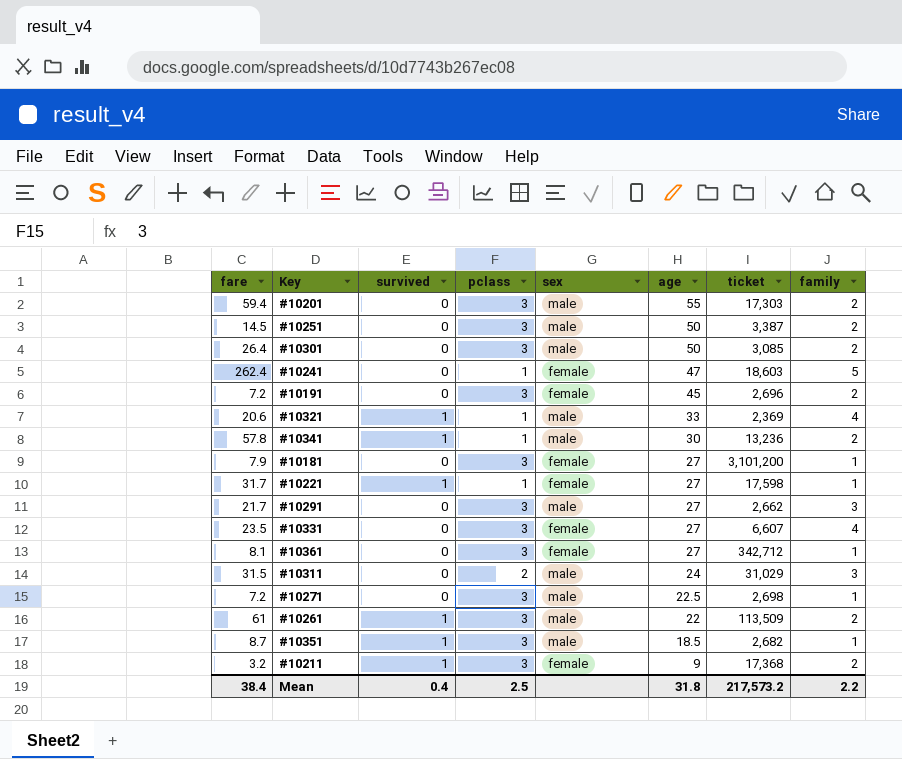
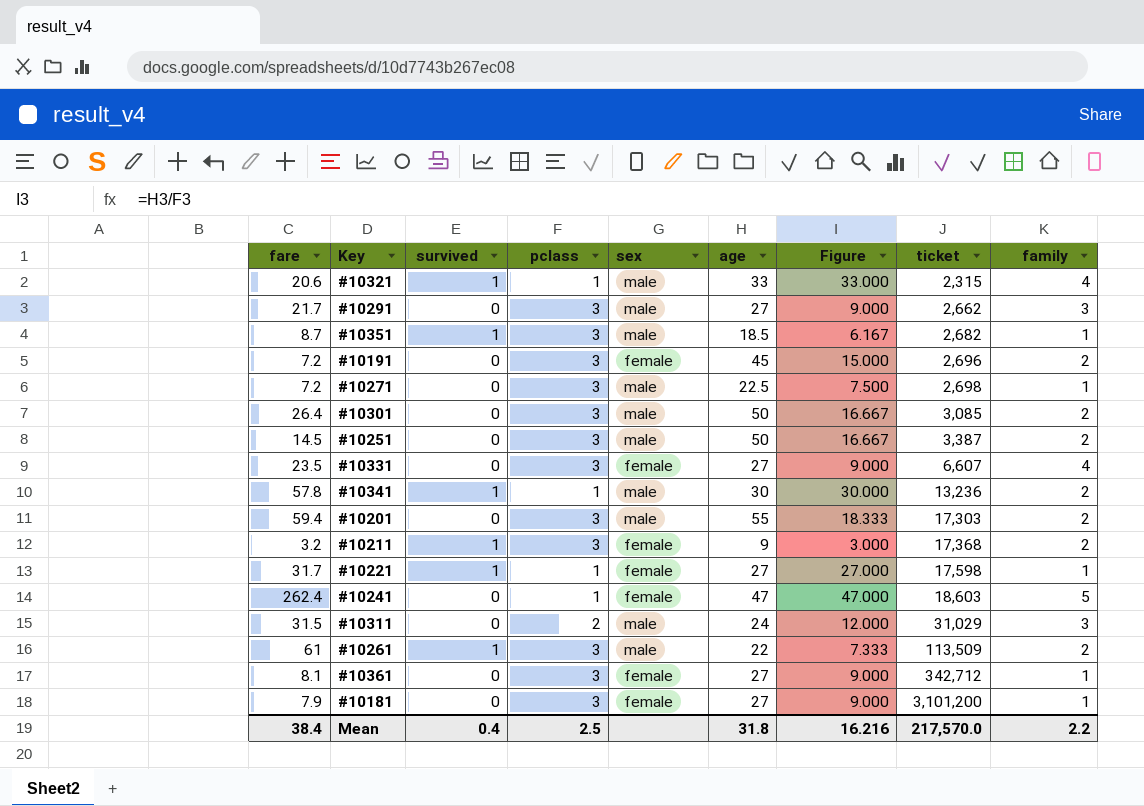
row order: age descending -> ticket ascending
column Figure | formula: none -> [age] / [pclass]
#10321 | ticket: 2,369 -> 2,315
Mean | ticket: 217,573.2 -> 217,570.0

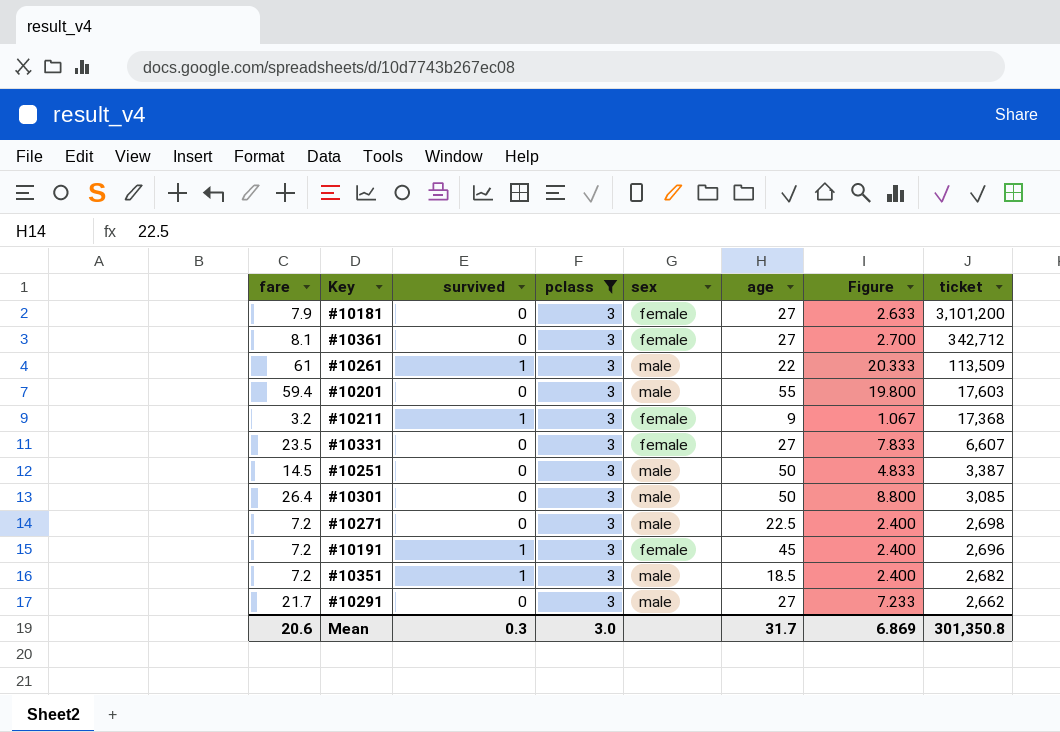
filter: none -> pclass = 3
row order: ticket ascending -> ticket descending
column family | position: 9 -> none
column Figure | formula: [age] / [pclass] -> [fare] / [pclass]
#10201 | ticket: 17,303 -> 17,603
#10191 | survived: 0 -> 1
#10351 | fare: 8.7 -> 7.2
Mean | fare: 38.4 -> 20.6
Mean | survived: 0.4 -> 0.3
Mean | pclass: 2.5 -> 3.0
Mean | age: 31.8 -> 31.7
Mean | Figure: 16.216 -> 6.869
Mean | ticket: 217,570.0 -> 301,350.8

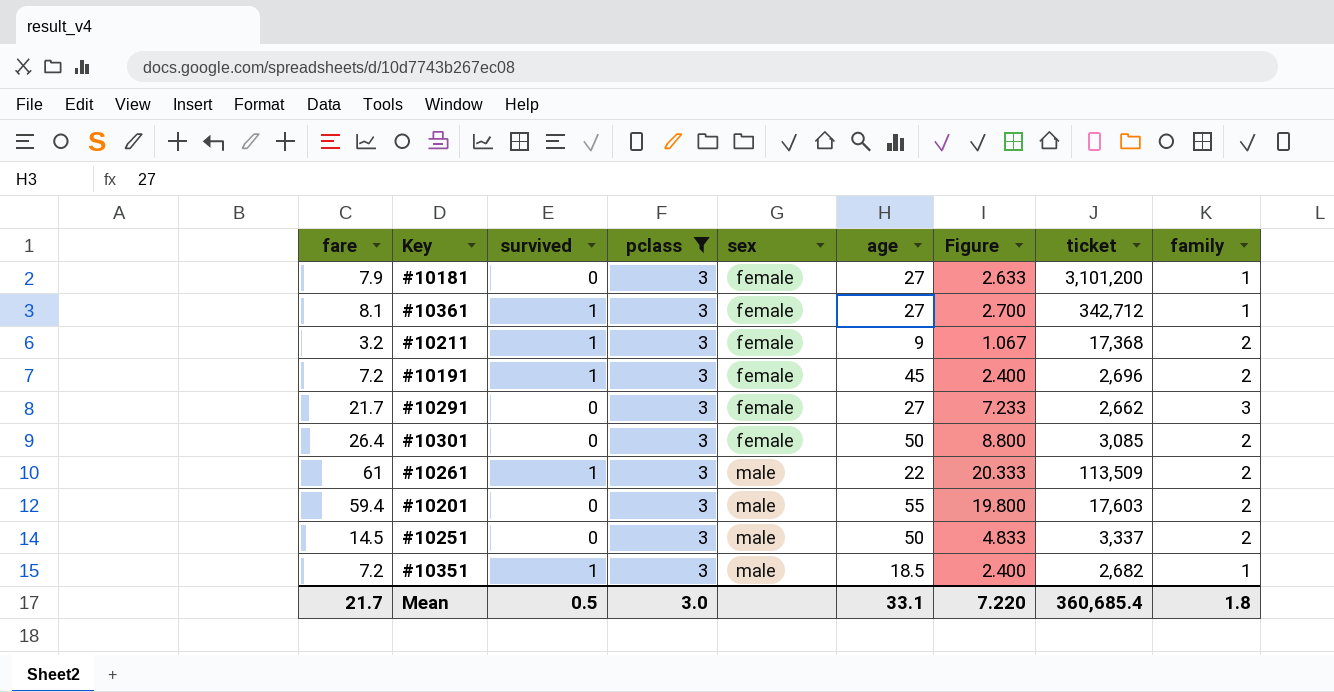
row order: ticket descending -> sex ascending
column family | position: none -> 9
row #10331: 23.5 | 0 | 3 | female | 27 | 7.833 | 6,607 -> none
row #10271: 7.2 | 0 | 3 | male | 22.5 | 2.400 | 2,698 -> none
#10361 | survived: 0 -> 1
#10291 | sex: male -> female
#10301 | sex: male -> female
#10251 | ticket: 3,387 -> 3,337
Mean | fare: 20.6 -> 21.7
Mean | survived: 0.3 -> 0.5
Mean | age: 31.7 -> 33.1
Mean | Figure: 6.869 -> 7.220
Mean | ticket: 301,350.8 -> 360,685.4

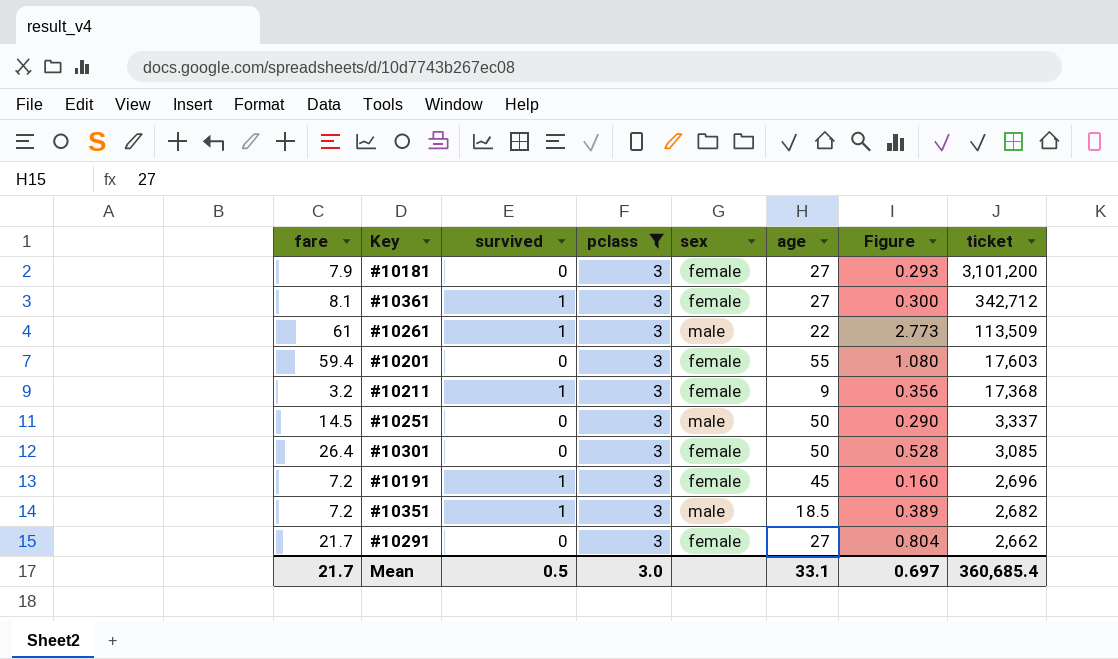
row order: sex ascending -> ticket descending
column family | position: 9 -> none
column Figure | formula: [fare] / [pclass] -> [fare] / [age]
#10201 | sex: male -> female
Mean | Figure: 7.220 -> 0.697

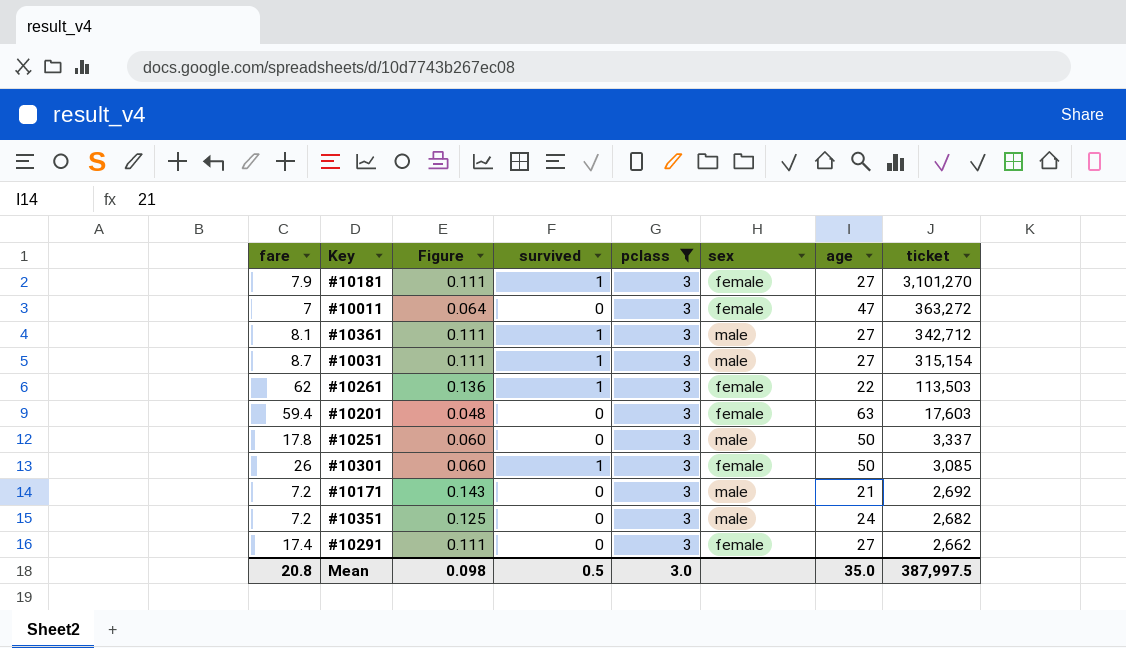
column Figure | formula: [fare] / [age] -> [pclass] / [age]
column Figure | position: 7 -> 3
row #10211: 3.2 | 1 | 3 | female | 9 | 0.356 | 17,368 -> none
row #10191: 7.2 | 1 | 3 | female | 45 | 0.160 | 2,696 -> none
#10181 | survived: 0 -> 1
#10181 | ticket: 3,101,200 -> 3,101,270
row #10011: none -> 7 | 0.064 | 0 | 3 | female | 47 | 363,272
#10361 | sex: female -> male
row #10031: none -> 8.7 | 0.111 | 1 | 3 | male | 27 | 315,154
#10261 | fare: 61 -> 62
#10261 | sex: male -> female
#10261 | ticket: 113,509 -> 113,503
#10201 | age: 55 -> 63
#10251 | fare: 14.5 -> 17.8
#10301 | fare: 26.4 -> 26
#10301 | survived: 0 -> 1
row #10171: none -> 7.2 | 0.143 | 0 | 3 | male | 21 | 2,692
#10351 | survived: 1 -> 0
#10351 | age: 18.5 -> 24
#10291 | fare: 21.7 -> 17.4
Mean | fare: 21.7 -> 20.8
Mean | Figure: 0.697 -> 0.098
Mean | age: 33.1 -> 35.0
Mean | ticket: 360,685.4 -> 387,997.5

